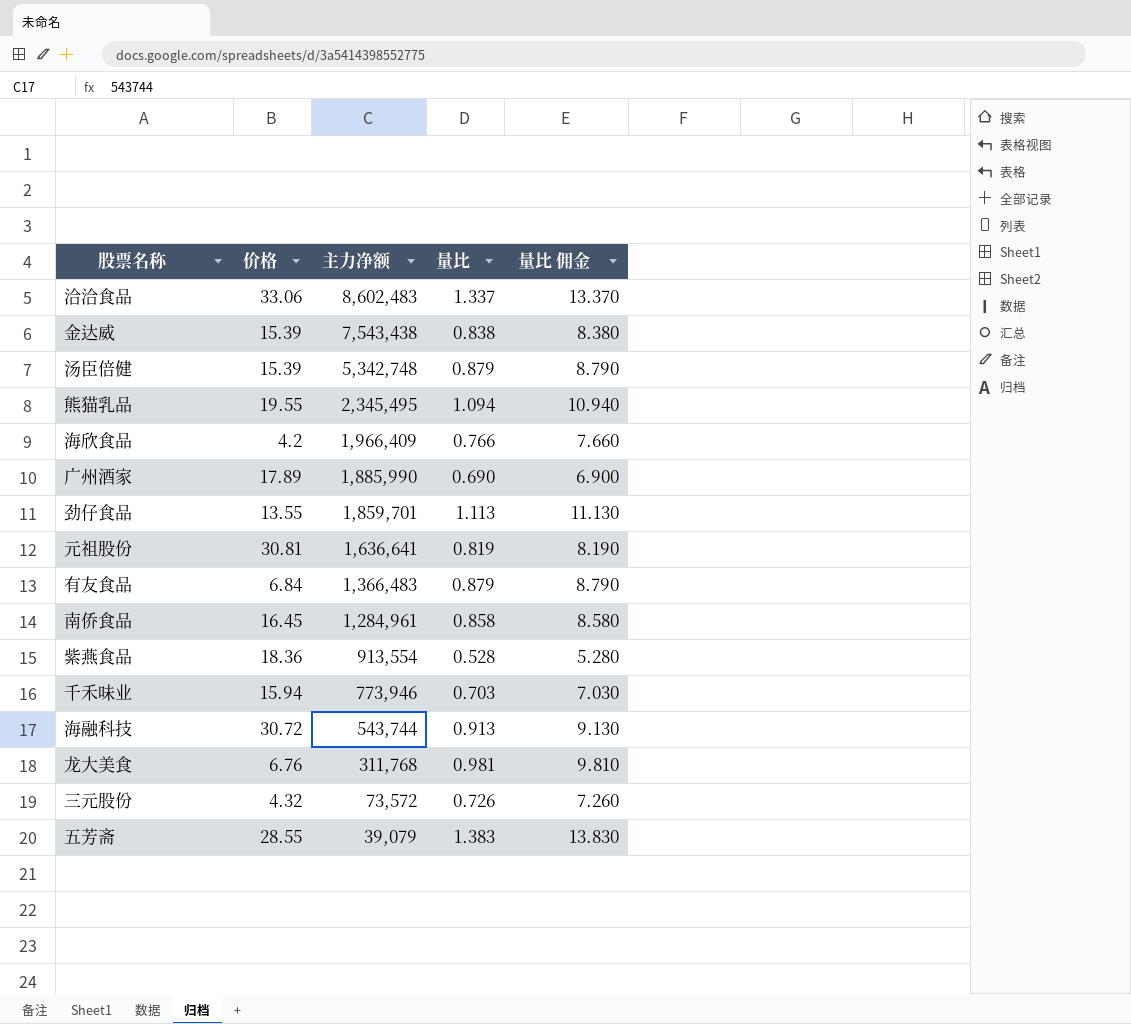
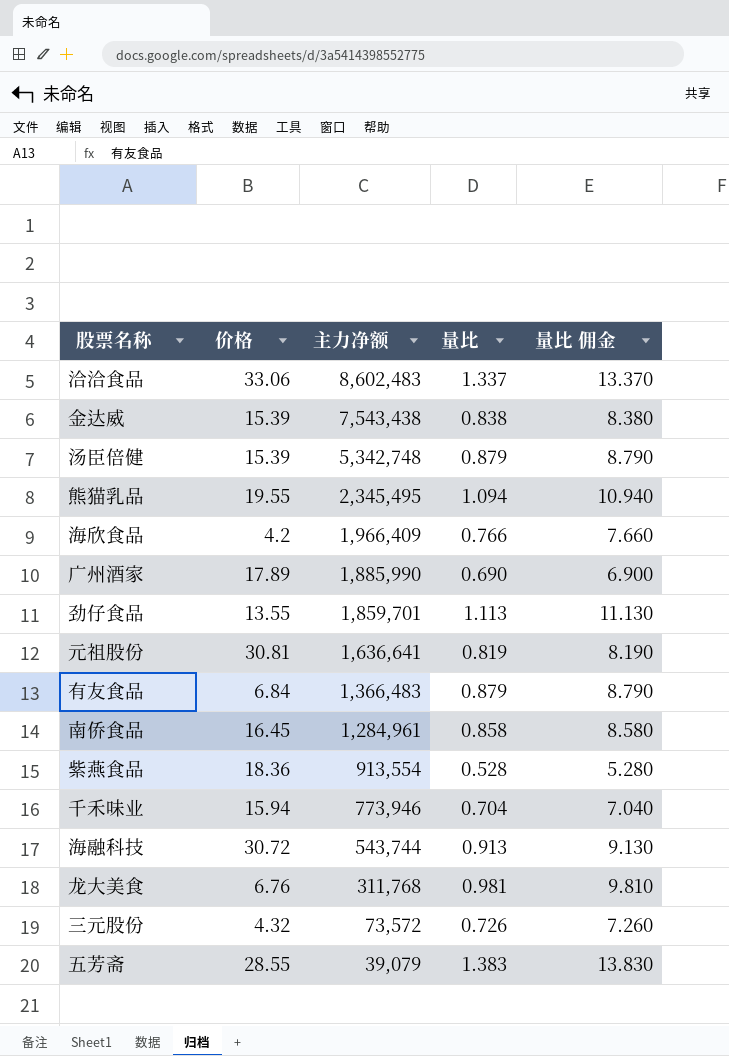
千禾味业 | 量比: 0.703 -> 0.704
千禾味业 | 量比 佣金: 7.030 -> 7.040

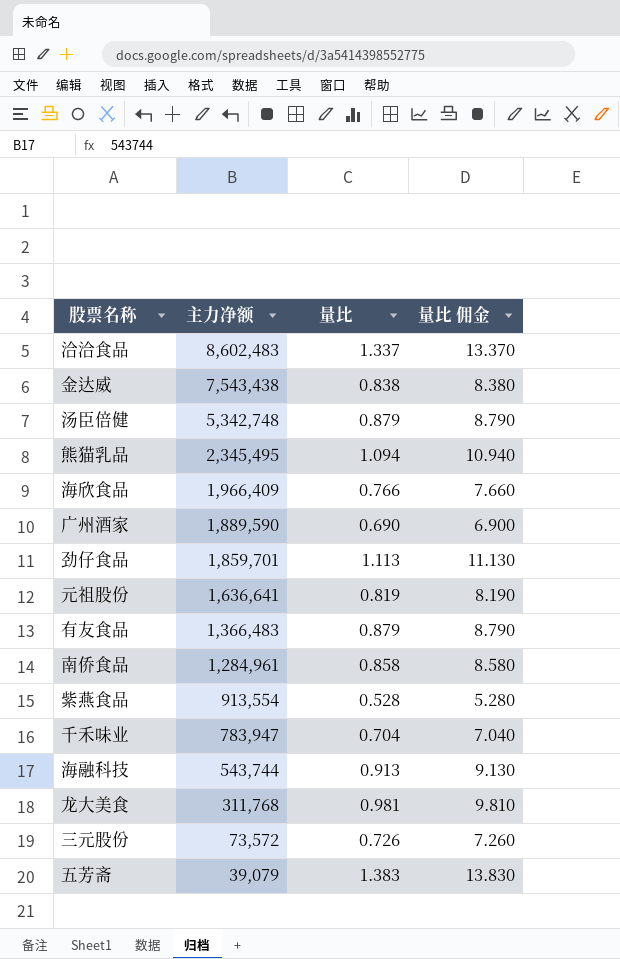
column 价格 | position: 2 -> none
广州酒家 | 主力净额: 1,885,990 -> 1,889,590
千禾味业 | 主力净额: 773,946 -> 783,947

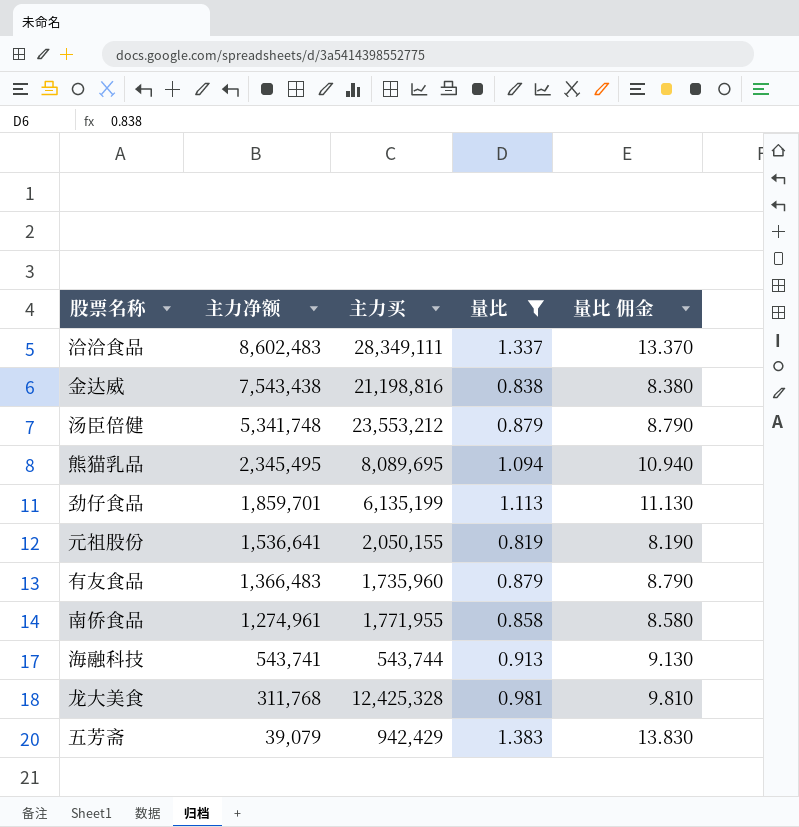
filter: none -> 量比 >= 0.819
column 主力买 | position: none -> 3
汤臣倍健 | 主力净额: 5,342,748 -> 5,341,748
元祖股份 | 主力净额: 1,636,641 -> 1,536,641
南侨食品 | 主力净额: 1,284,961 -> 1,274,961
海融科技 | 主力净额: 543,744 -> 543,741

